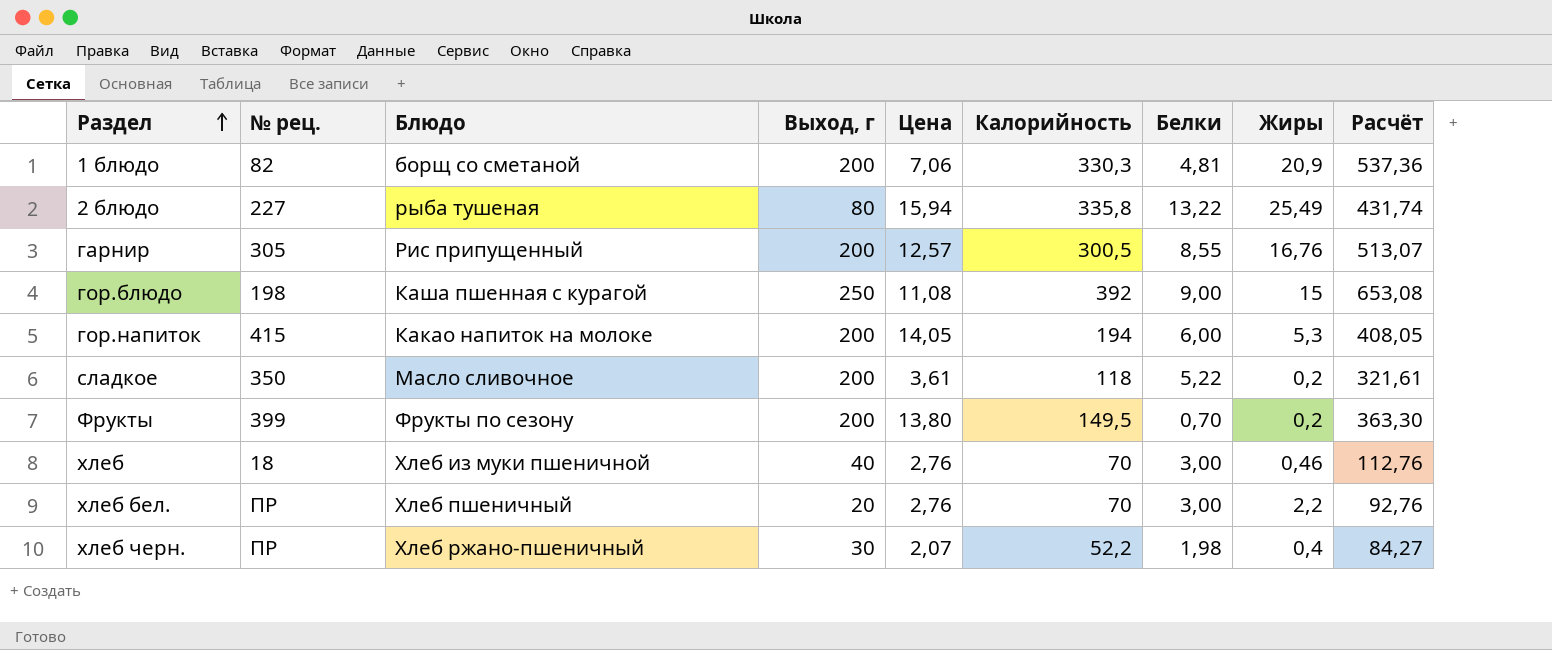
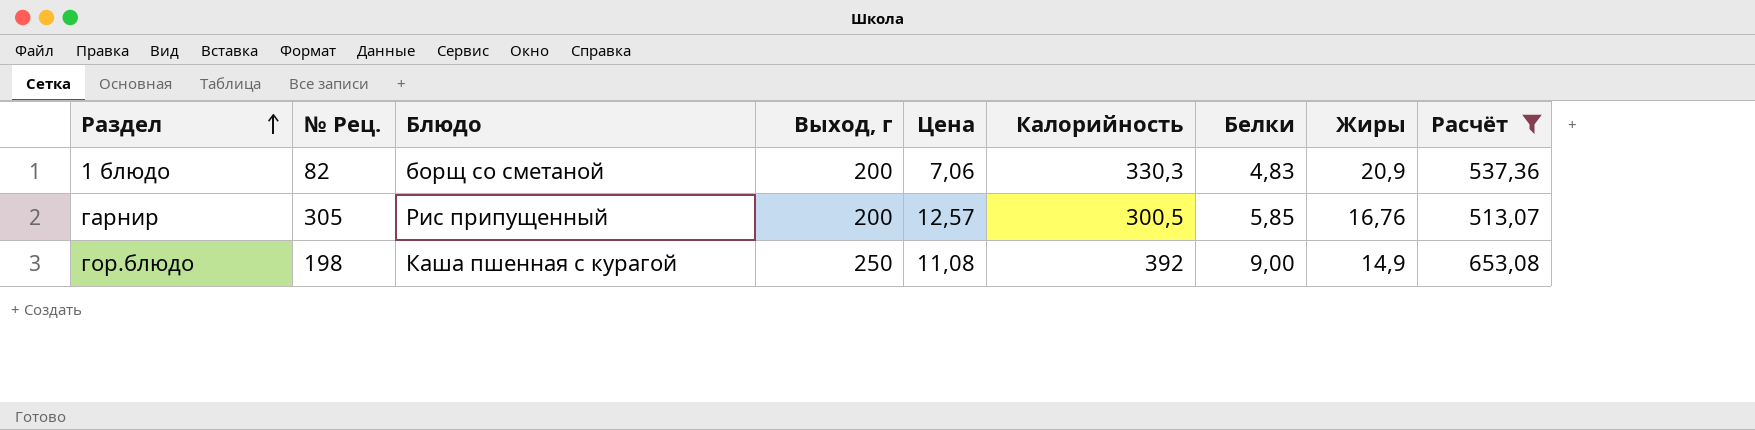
filter: none -> Расчёт >= 513,07
column name: № рец. -> № Рец.
1 блюдо | Белки: 4,81 -> 4,83
гарнир | Белки: 8,55 -> 5,85
гор.блюдо | Жиры: 15 -> 14,9

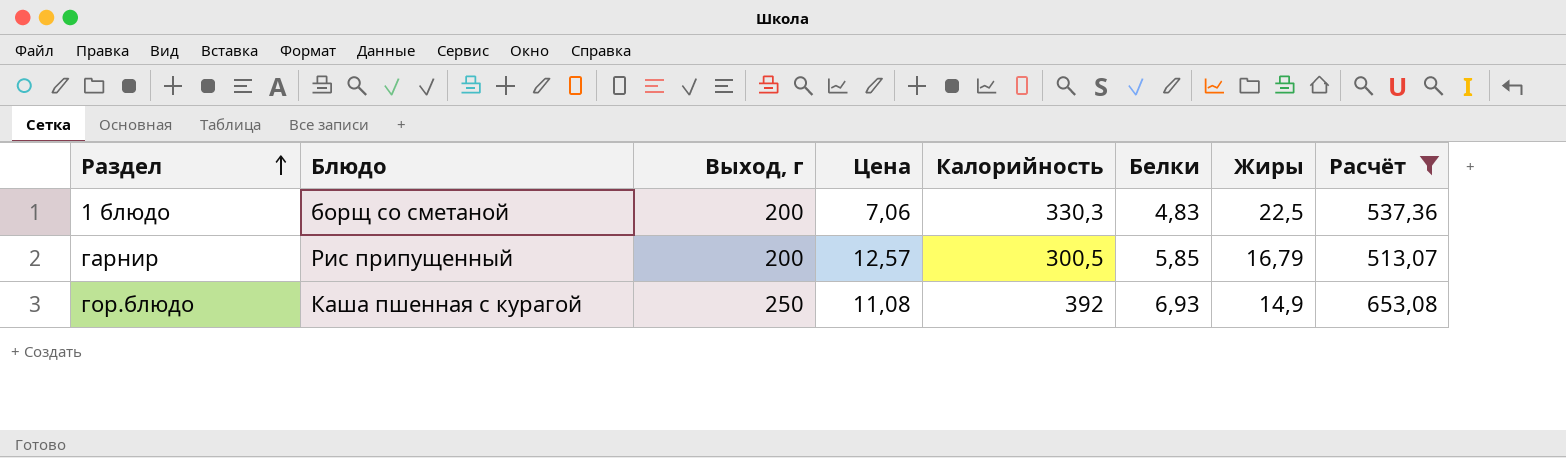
column № Рец. | position: 2 -> none
1 блюдо | Жиры: 20,9 -> 22,5
гарнир | Жиры: 16,76 -> 16,79
гор.блюдо | Белки: 9,00 -> 6,93

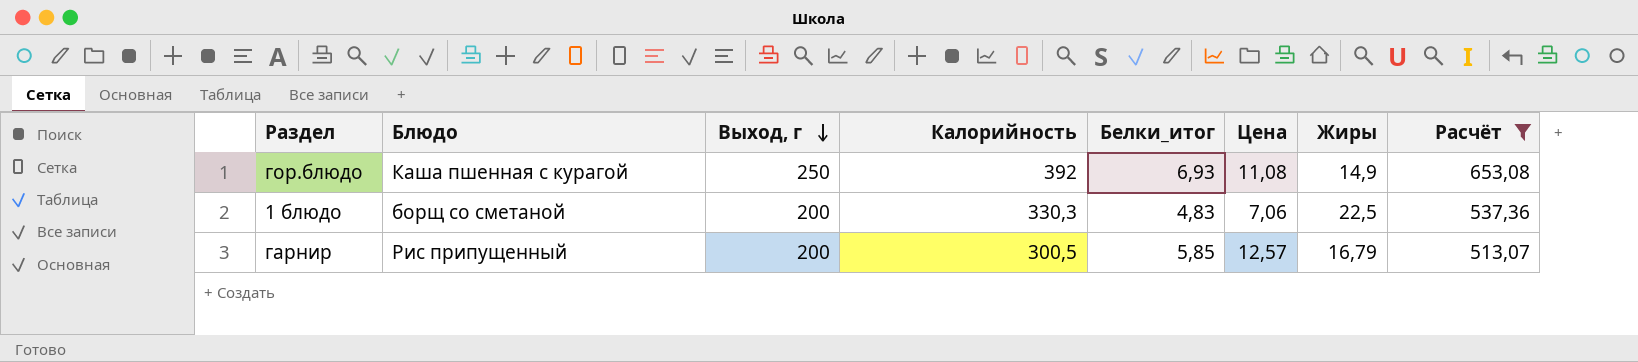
row order: Раздел ascending -> Выход, г descending
column name: Белки -> Белки_итог
column Цена | position: 4 -> 6

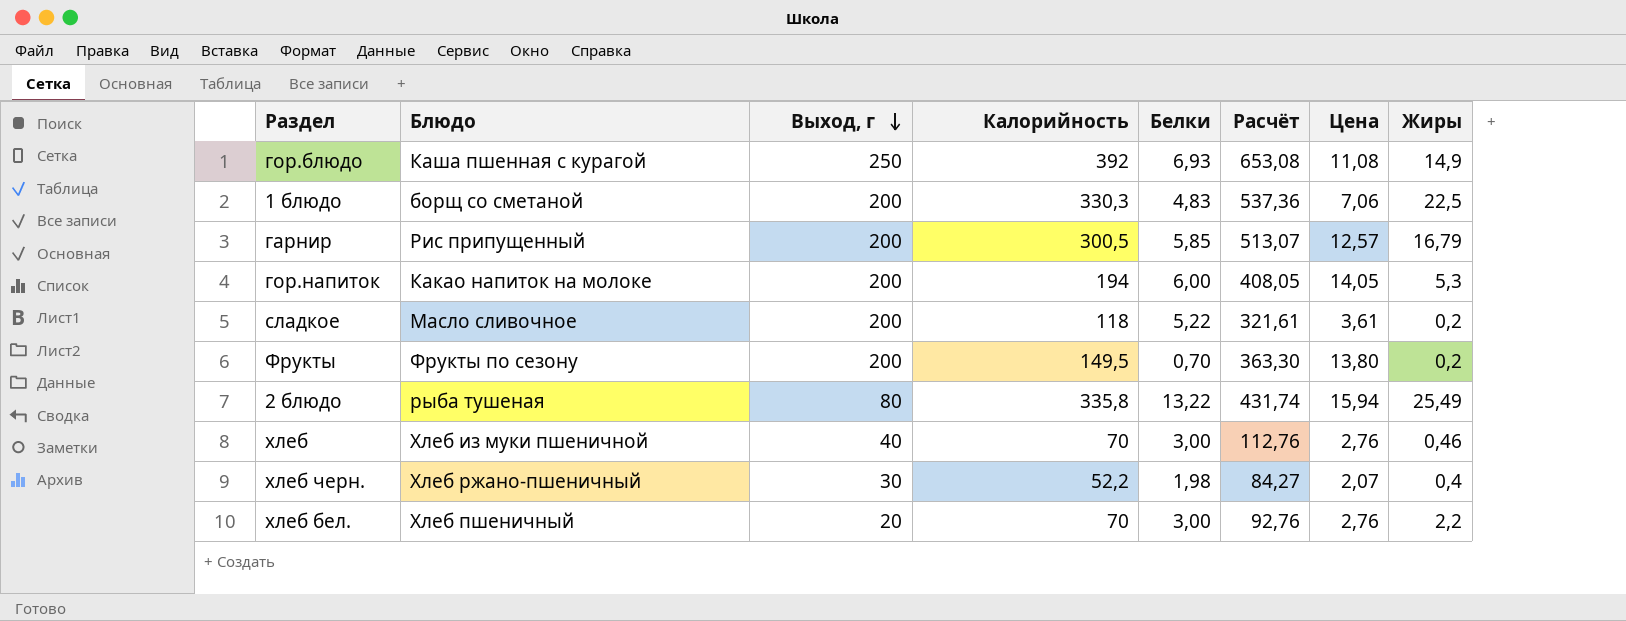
filter: Расчёт >= 513,07 -> none
column name: Белки_итог -> Белки
column Расчёт | position: 8 -> 6

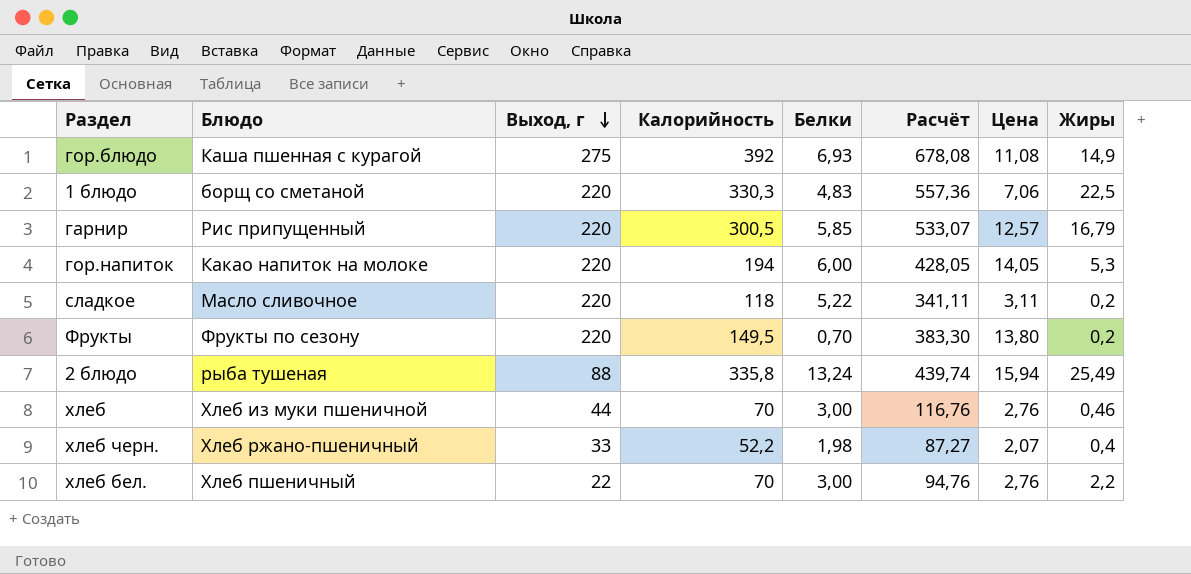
гор.блюдо | Выход, г: 250 -> 275
гор.блюдо | Расчёт: 653,08 -> 678,08
1 блюдо | Выход, г: 200 -> 220
1 блюдо | Расчёт: 537,36 -> 557,36
гарнир | Выход, г: 200 -> 220
гарнир | Расчёт: 513,07 -> 533,07
гор.напиток | Выход, г: 200 -> 220
гор.напиток | Расчёт: 408,05 -> 428,05
сладкое | Выход, г: 200 -> 220
сладкое | Расчёт: 321,61 -> 341,11
сладкое | Цена: 3,61 -> 3,11
Фрукты | Выход, г: 200 -> 220
Фрукты | Расчёт: 363,30 -> 383,30
2 блюдо | Выход, г: 80 -> 88
2 блюдо | Белки: 13,22 -> 13,24
2 блюдо | Расчёт: 431,74 -> 439,74
хлеб | Выход, г: 40 -> 44
хлеб | Расчёт: 112,76 -> 116,76
хлеб черн. | Выход, г: 30 -> 33
хлеб черн. | Расчёт: 84,27 -> 87,27
хлеб бел. | Выход, г: 20 -> 22
хлеб бел. | Расчёт: 92,76 -> 94,76

